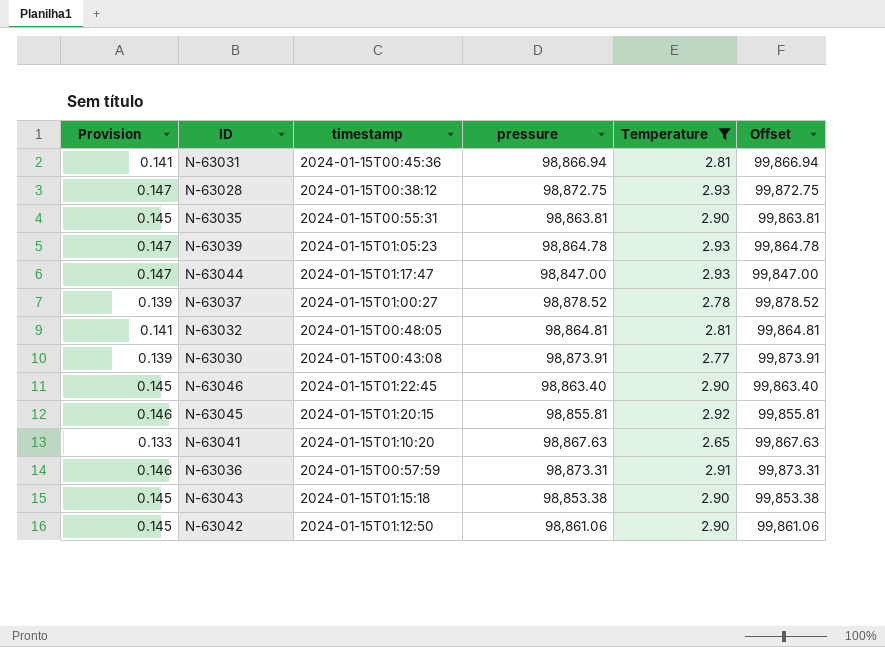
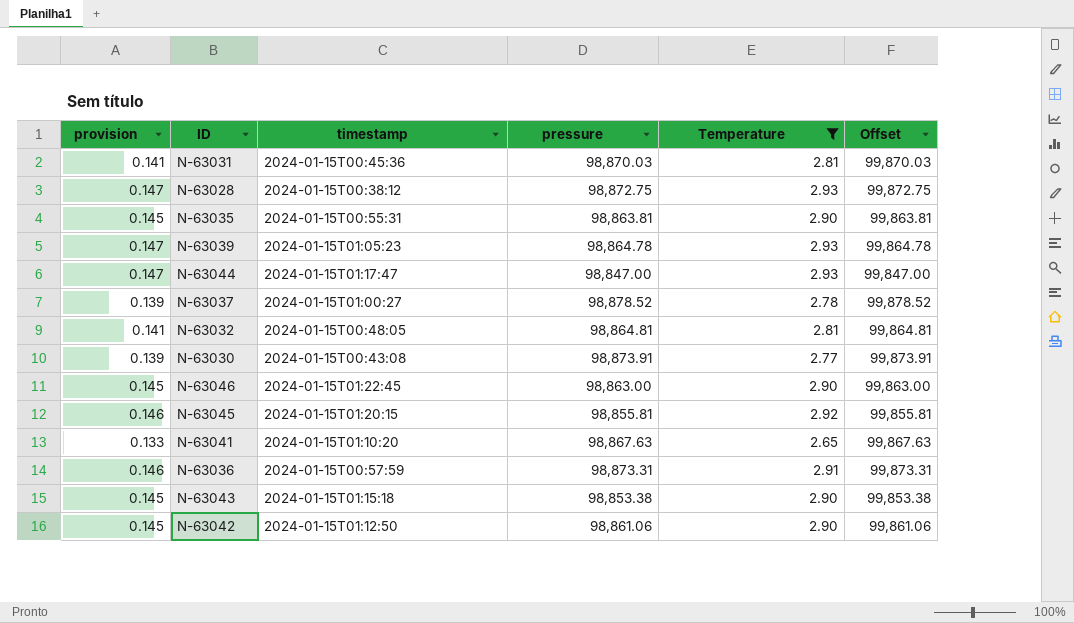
column name: Provision -> provision
N-63031 | pressure: 98,866.94 -> 98,870.03
N-63031 | Offset: 99,866.94 -> 99,870.03
N-63046 | pressure: 98,863.40 -> 98,863.00
N-63046 | Offset: 99,863.40 -> 99,863.00

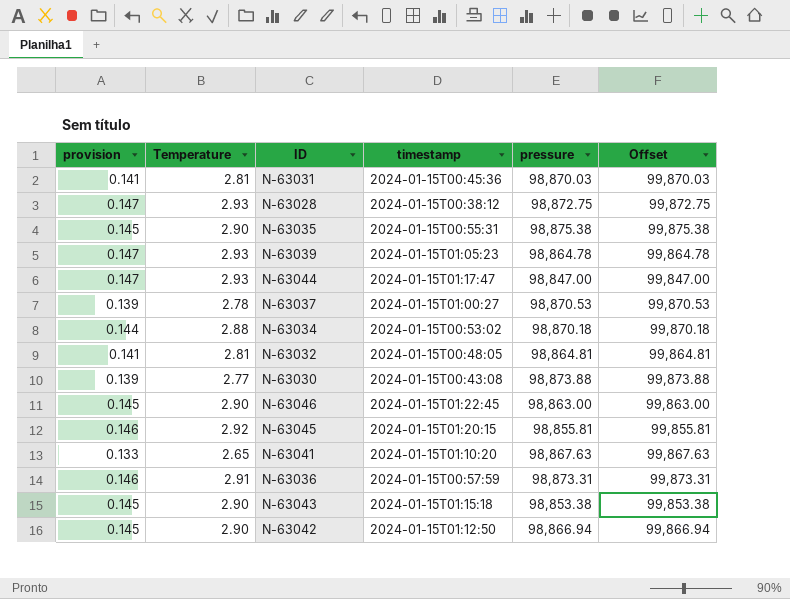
filter: Temperature != 2.88 -> none
column Temperature | position: 5 -> 2
N-63035 | pressure: 98,863.81 -> 98,875.38
N-63035 | Offset: 99,863.81 -> 99,875.38
N-63037 | pressure: 98,878.52 -> 98,870.53
N-63037 | Offset: 99,878.52 -> 99,870.53
N-63030 | pressure: 98,873.91 -> 98,873.88
N-63030 | Offset: 99,873.91 -> 99,873.88
N-63042 | pressure: 98,861.06 -> 98,866.94
N-63042 | Offset: 99,861.06 -> 99,866.94

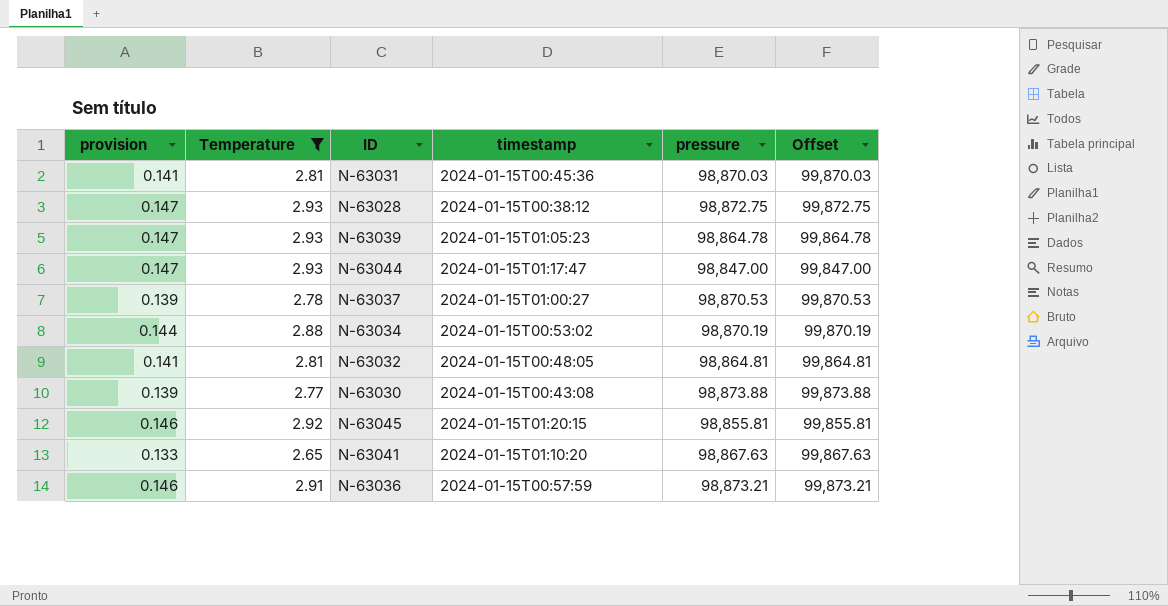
filter: none -> Temperature != 2.90
N-63034 | pressure: 98,870.18 -> 98,870.19
N-63034 | Offset: 99,870.18 -> 99,870.19
N-63036 | pressure: 98,873.31 -> 98,873.21
N-63036 | Offset: 99,873.31 -> 99,873.21

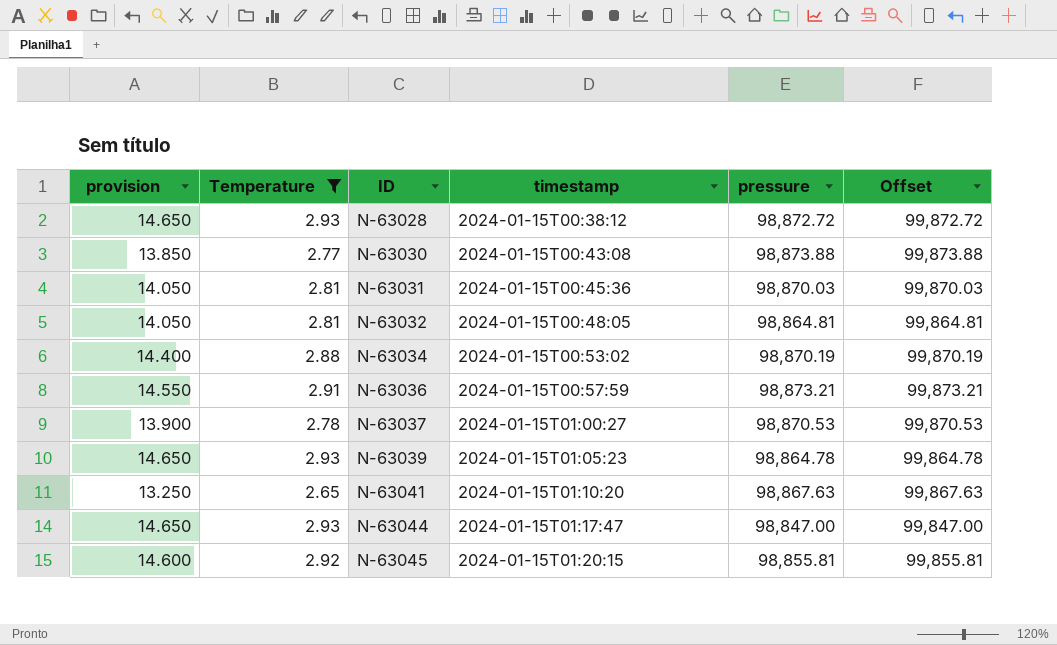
row order: none -> ID ascending
column provision | formula: [Temperature] * 0.05 -> [Temperature] * 5
N-63028 | pressure: 98,872.75 -> 98,872.72
N-63028 | Offset: 99,872.75 -> 99,872.72

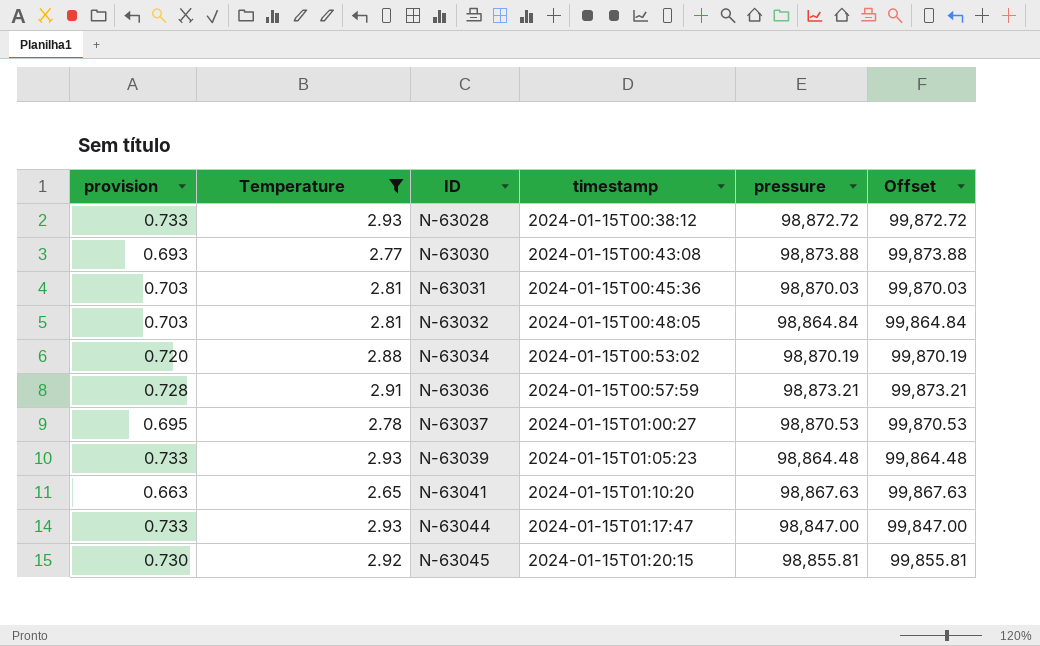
column provision | formula: [Temperature] * 5 -> [Temperature] * 0.25
N-63032 | pressure: 98,864.81 -> 98,864.84
N-63032 | Offset: 99,864.81 -> 99,864.84
N-63039 | pressure: 98,864.78 -> 98,864.48
N-63039 | Offset: 99,864.78 -> 99,864.48

